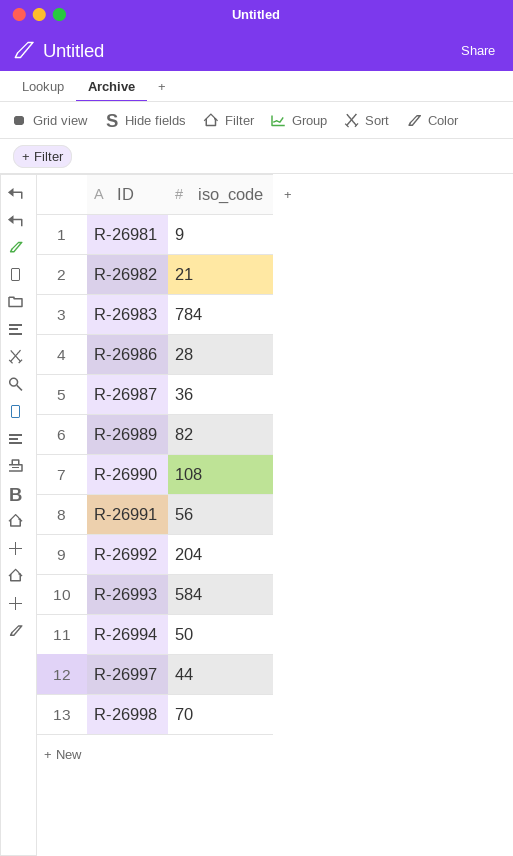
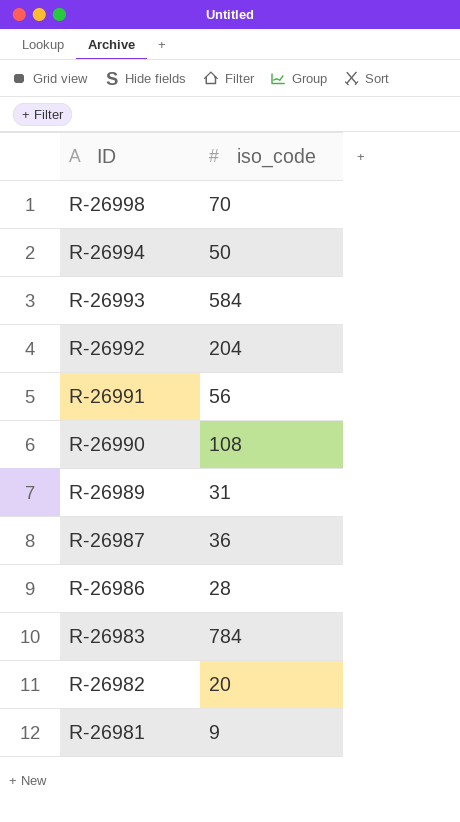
row order: ID ascending -> ID descending
row R-26997: 44 -> none
R-26989 | iso_code: 82 -> 31
R-26982 | iso_code: 21 -> 20

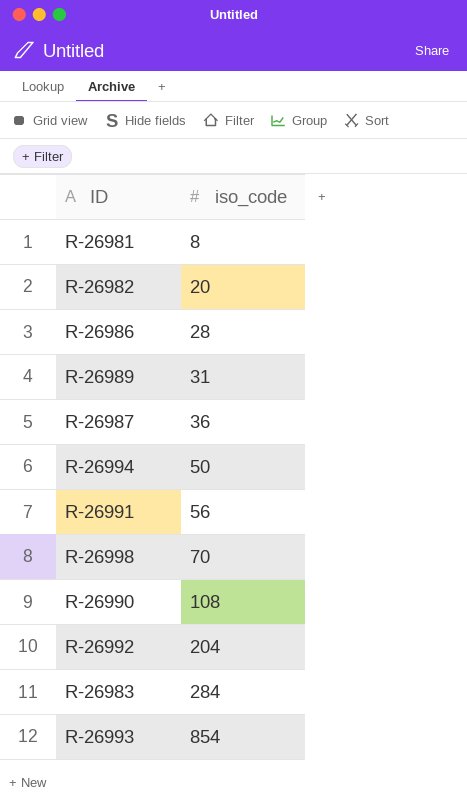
row order: ID descending -> iso_code ascending
R-26981 | iso_code: 9 -> 8
R-26983 | iso_code: 784 -> 284
R-26993 | iso_code: 584 -> 854

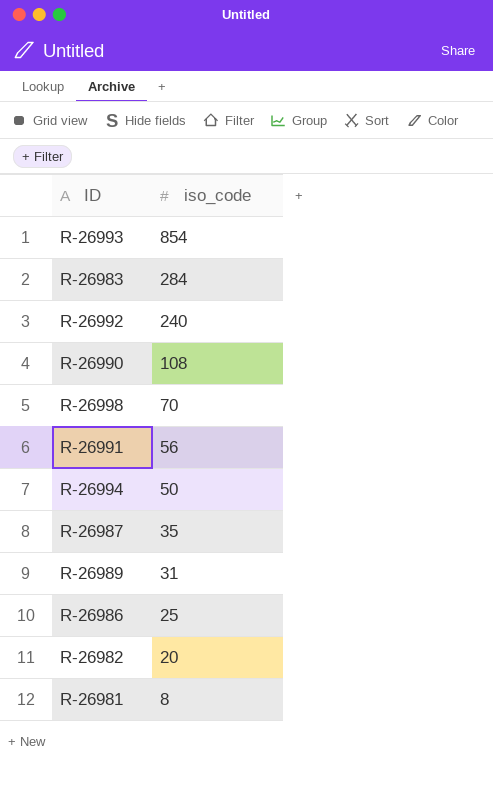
row order: iso_code ascending -> iso_code descending
R-26992 | iso_code: 204 -> 240
R-26987 | iso_code: 36 -> 35
R-26986 | iso_code: 28 -> 25

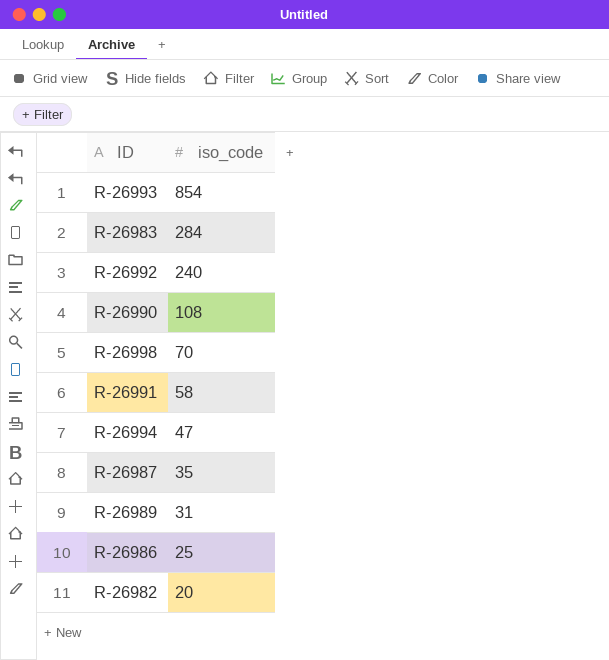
row R-26981: 8 -> none
R-26991 | iso_code: 56 -> 58
R-26994 | iso_code: 50 -> 47

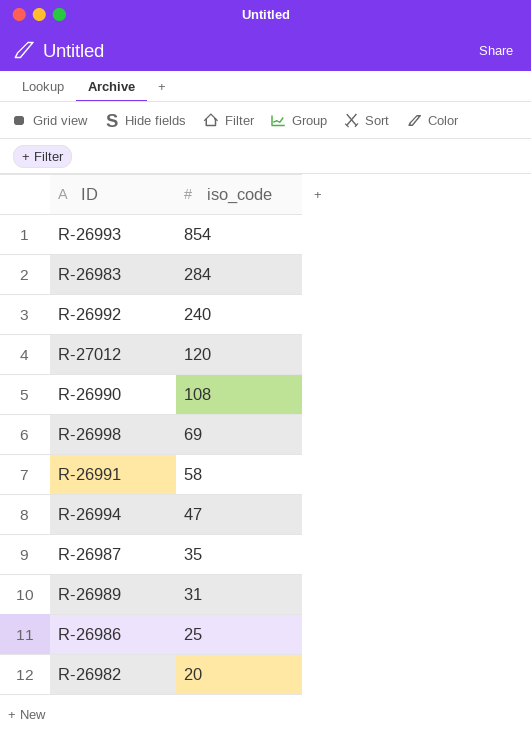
row R-27012: none -> 120
R-26998 | iso_code: 70 -> 69

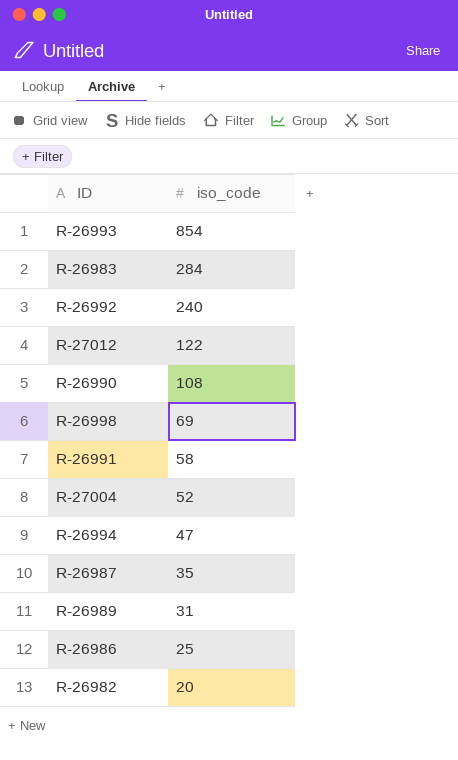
R-27012 | iso_code: 120 -> 122
row R-27004: none -> 52

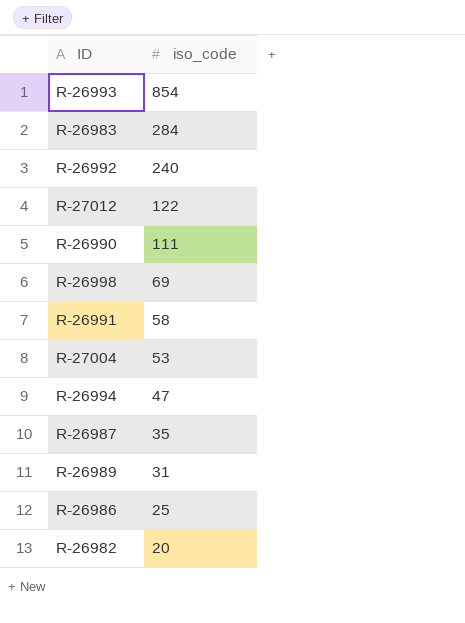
R-26990 | iso_code: 108 -> 111
R-27004 | iso_code: 52 -> 53

